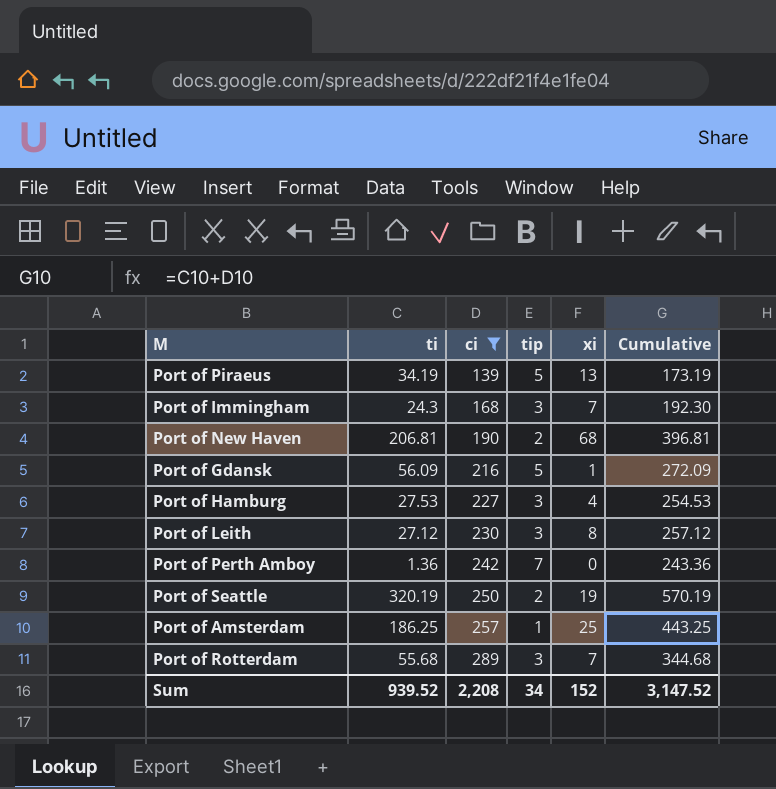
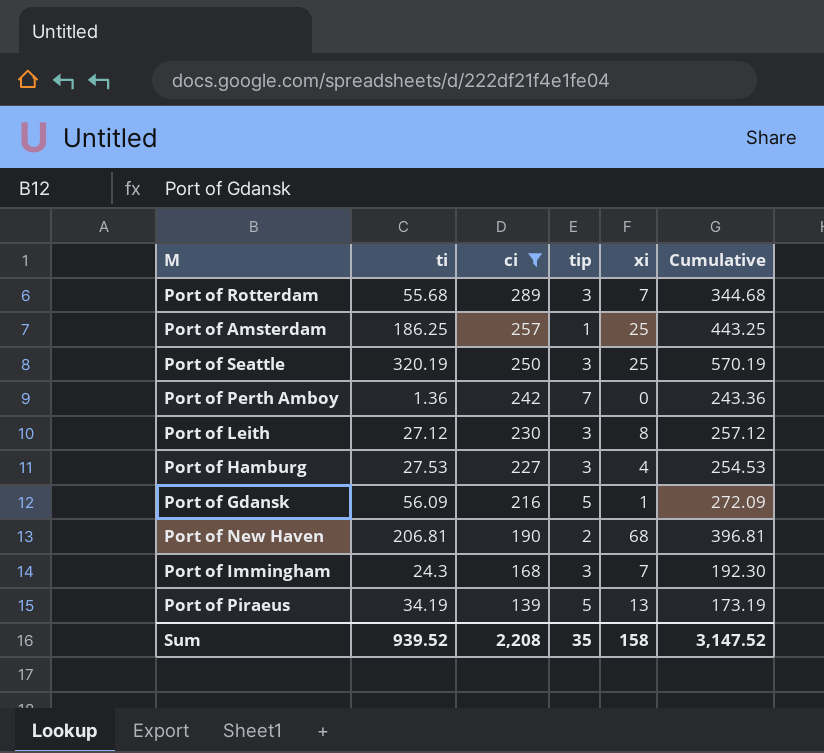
row order: ci ascending -> ci descending
Port of Seattle | tip: 2 -> 3
Port of Seattle | xi: 19 -> 25
Sum | tip: 34 -> 35
Sum | xi: 152 -> 158

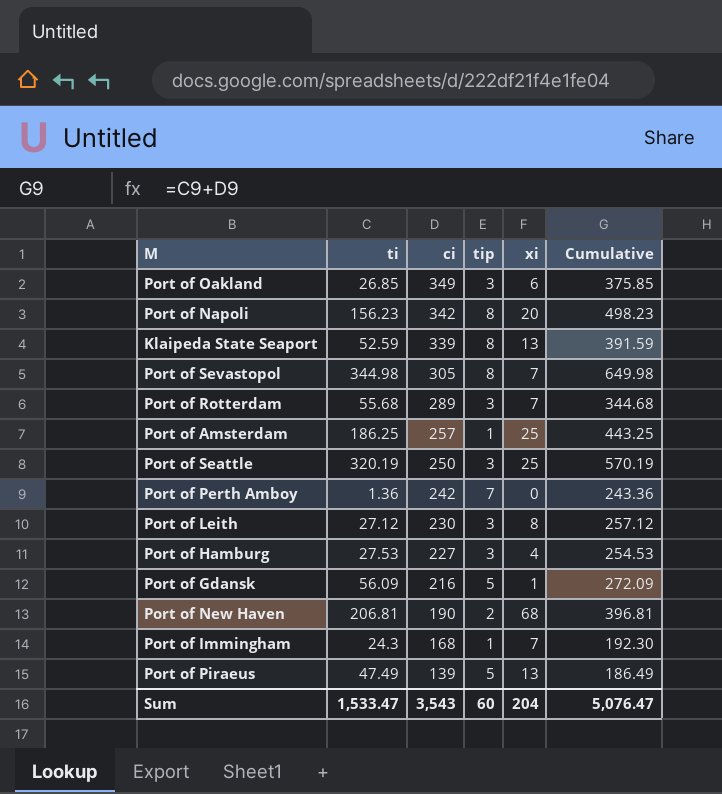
filter: ci <= 289 -> none
Port of Immingham | tip: 3 -> 1
Port of Piraeus | ti: 34.19 -> 47.49
Port of Piraeus | Cumulative: 173.19 -> 186.49
Sum | ti: 939.52 -> 1,533.47
Sum | ci: 2,208 -> 3,543
Sum | tip: 35 -> 60
Sum | xi: 158 -> 204
Sum | Cumulative: 3,147.52 -> 5,076.47

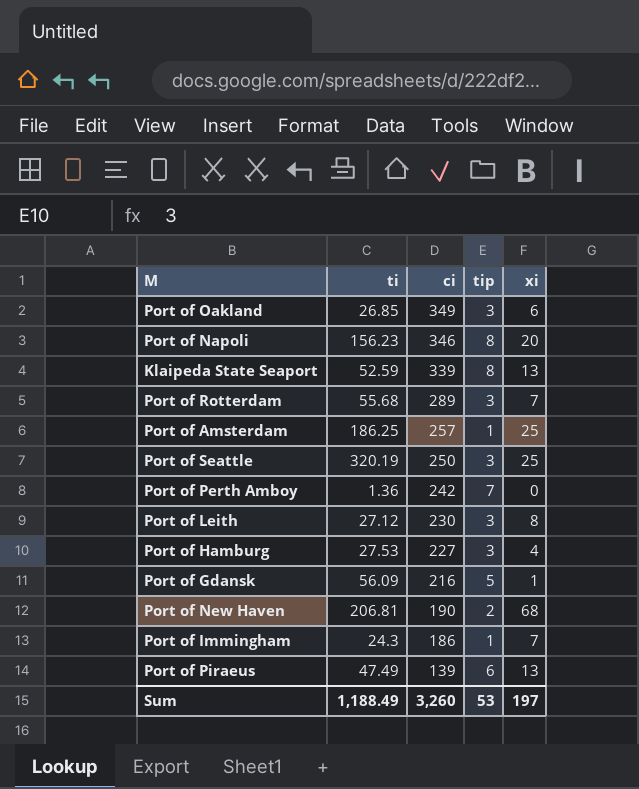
column Cumulative | formula: [ti] + [ci] -> none
row Port of Sevastopol: 344.98 | 305 | 8 | 7 | 649.98 -> none
Port of Napoli | ci: 342 -> 346
Port of Immingham | ci: 168 -> 186
Port of Piraeus | tip: 5 -> 6
Sum | ti: 1,533.47 -> 1,188.49
Sum | ci: 3,543 -> 3,260
Sum | tip: 60 -> 53
Sum | xi: 204 -> 197

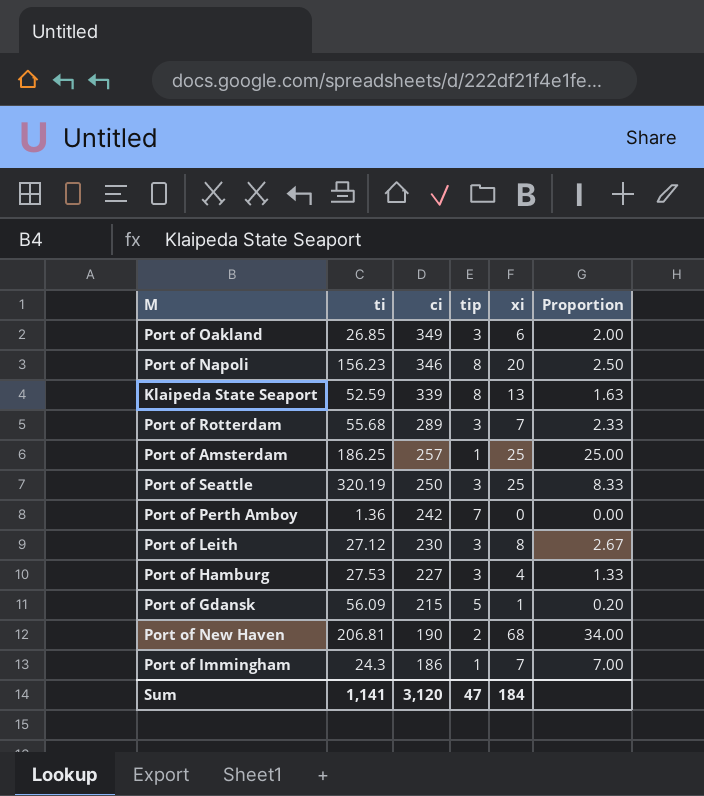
column Proportion | formula: none -> [xi] / [tip]
row Port of Piraeus: 47.49 | 139 | 6 | 13 -> none
Port of Gdansk | ci: 216 -> 215
Sum | ti: 1,188.49 -> 1,141
Sum | ci: 3,260 -> 3,120
Sum | tip: 53 -> 47
Sum | xi: 197 -> 184

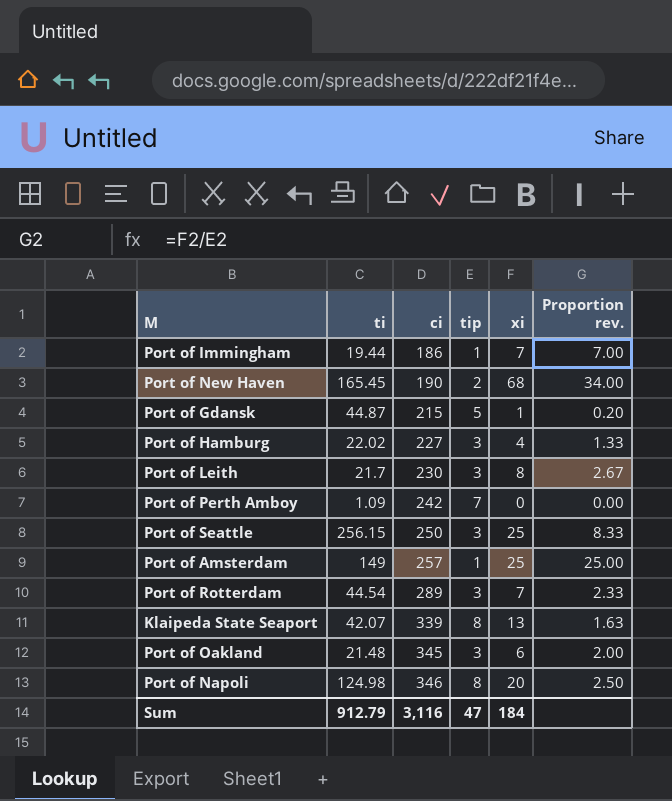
row order: ci descending -> ci ascending
column name: Proportion -> Proportion rev.
Port of Immingham | ti: 24.3 -> 19.44
Port of New Haven | ti: 206.81 -> 165.45
Port of Gdansk | ti: 56.09 -> 44.87
Port of Hamburg | ti: 27.53 -> 22.02
Port of Leith | ti: 27.12 -> 21.7
Port of Perth Amboy | ti: 1.36 -> 1.09
Port of Seattle | ti: 320.19 -> 256.15
Port of Amsterdam | ti: 186.25 -> 149
Port of Rotterdam | ti: 55.68 -> 44.54
Klaipeda State Seaport | ti: 52.59 -> 42.07
Port of Oakland | ti: 26.85 -> 21.48
Port of Oakland | ci: 349 -> 345
Port of Napoli | ti: 156.23 -> 124.98
Sum | ti: 1,141 -> 912.79
Sum | ci: 3,120 -> 3,116

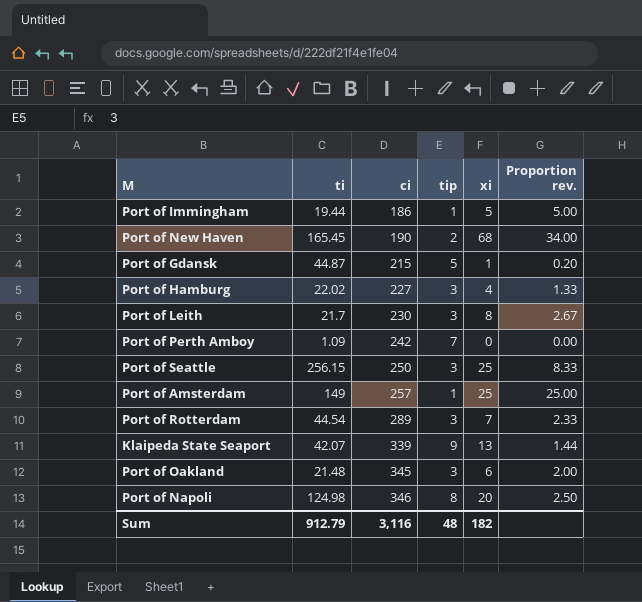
Port of Immingham | xi: 7 -> 5
Port of Immingham | Proportion rev.: 7.00 -> 5.00
Klaipeda State Seaport | tip: 8 -> 9
Klaipeda State Seaport | Proportion rev.: 1.63 -> 1.44
Sum | tip: 47 -> 48
Sum | xi: 184 -> 182

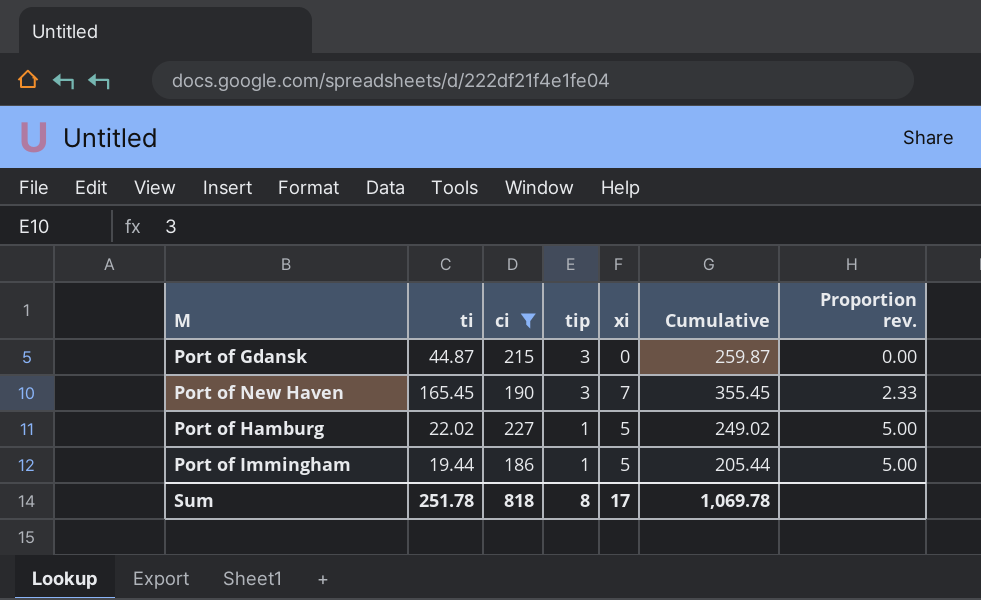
filter: none -> ci <= 227
row order: ci ascending -> tip descending
column Cumulative | formula: none -> [ti] + [ci]
Port of Gdansk | tip: 5 -> 3
Port of Gdansk | xi: 1 -> 0
Port of Gdansk | Proportion rev.: 0.20 -> 0.00
Port of New Haven | tip: 2 -> 3
Port of New Haven | xi: 68 -> 7
Port of New Haven | Proportion rev.: 34.00 -> 2.33
Port of Hamburg | tip: 3 -> 1
Port of Hamburg | xi: 4 -> 5
Port of Hamburg | Proportion rev.: 1.33 -> 5.00
Sum | ti: 912.79 -> 251.78
Sum | ci: 3,116 -> 818
Sum | tip: 48 -> 8
Sum | xi: 182 -> 17

